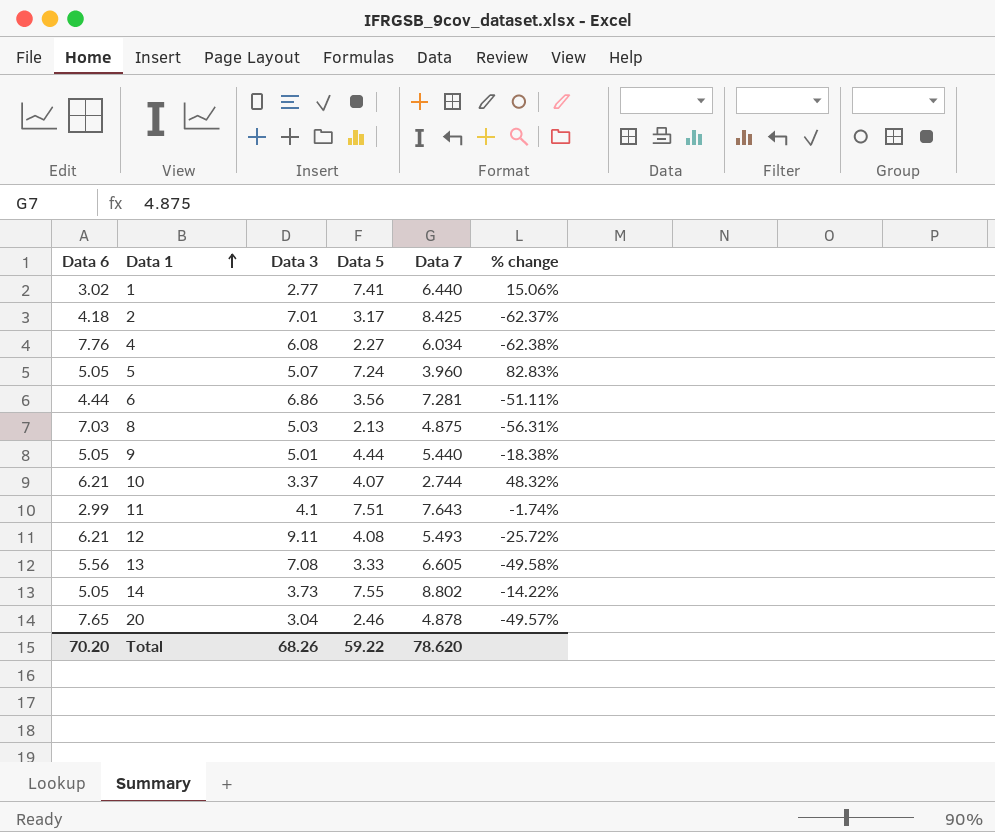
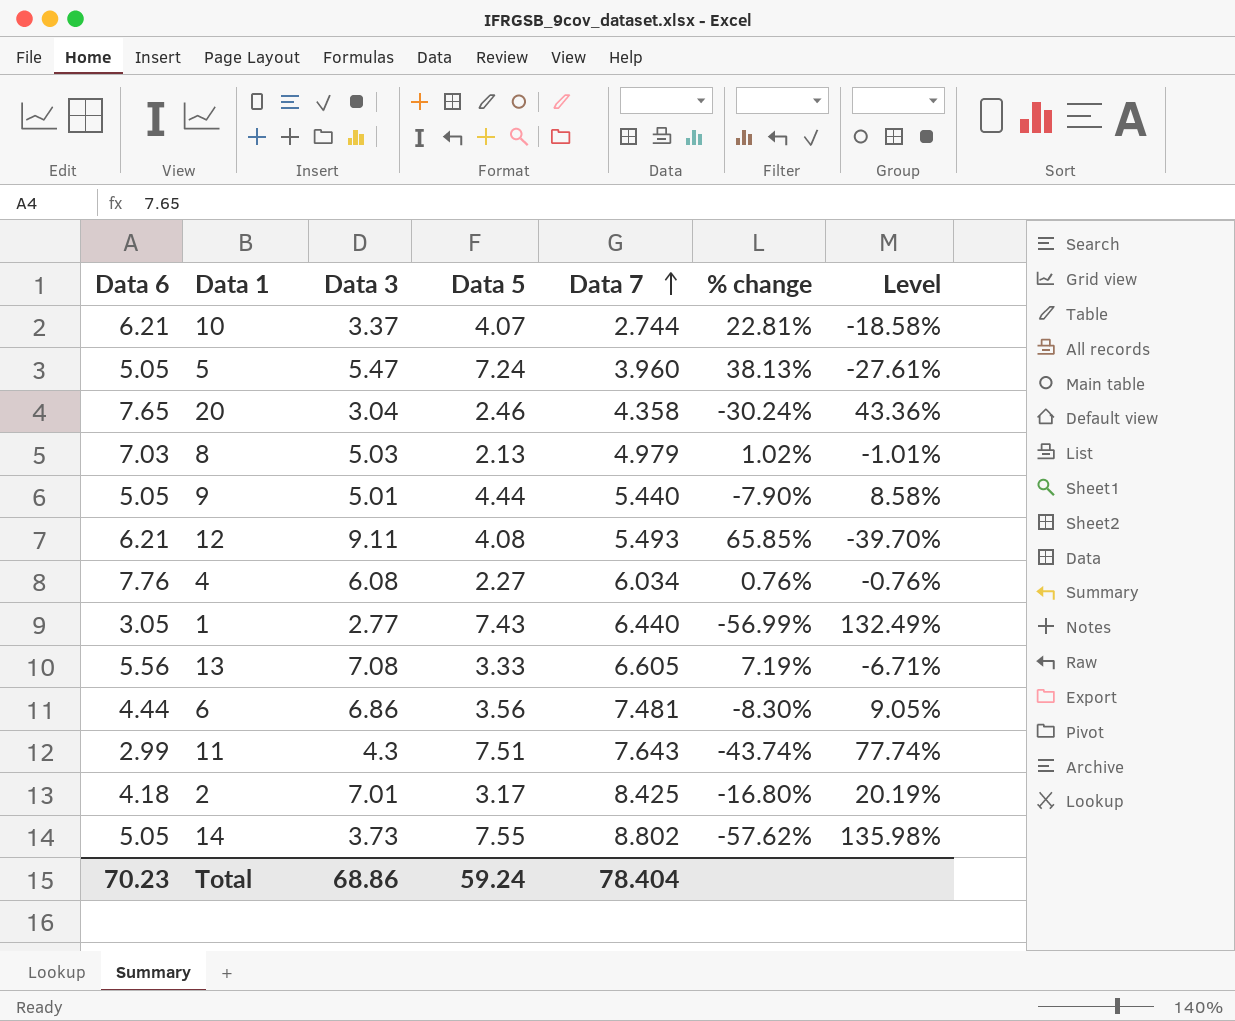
row order: Data 1 ascending -> Data 7 ascending
column % change | formula: ([Data 5] - [Data 7]) / [Data 7] -> ([Data 3] - [Data 7]) / [Data 7]
column Level | formula: none -> ([Data 7] - [Data 3]) / [Data 3]
5 | Data 3: 5.07 -> 5.47
20 | Data 7: 4.878 -> 4.358
8 | Data 7: 4.875 -> 4.979
1 | Data 6: 3.02 -> 3.05
1 | Data 5: 7.41 -> 7.43
6 | Data 7: 7.281 -> 7.481
11 | Data 3: 4.1 -> 4.3
Total | Data 6: 70.20 -> 70.23
Total | Data 3: 68.26 -> 68.86
Total | Data 5: 59.22 -> 59.24
Total | Data 7: 78.620 -> 78.404

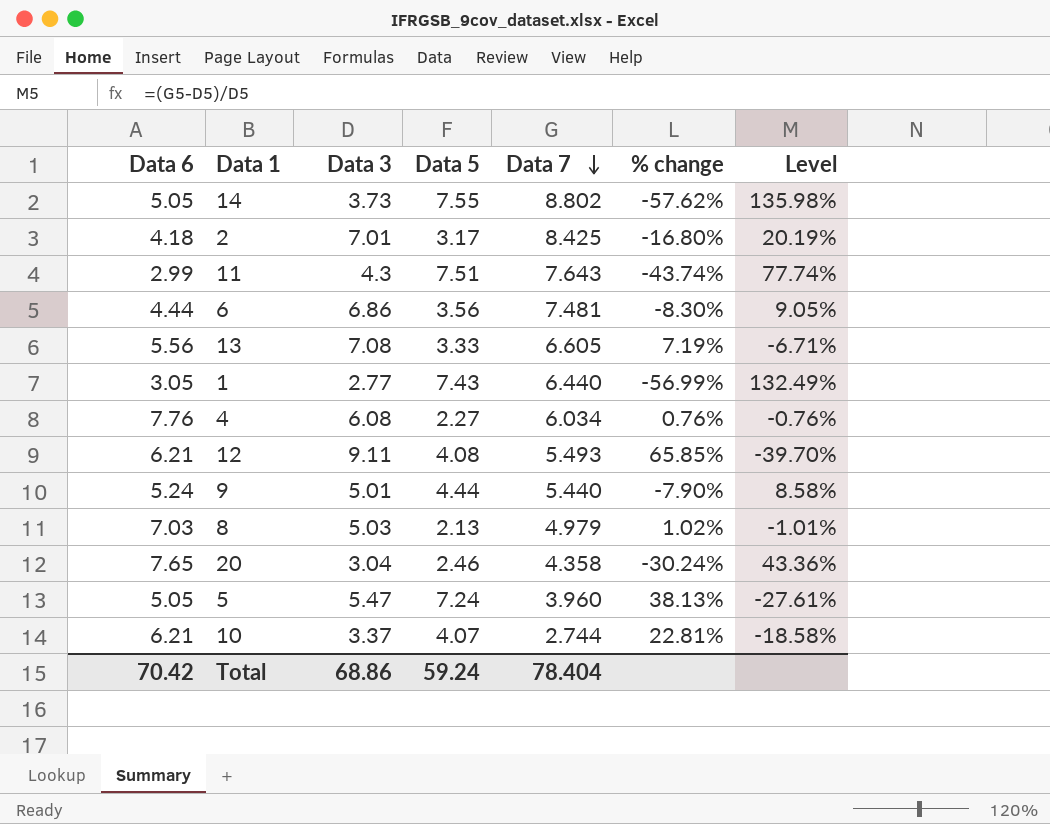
row order: Data 7 ascending -> Data 7 descending
9 | Data 6: 5.05 -> 5.24
Total | Data 6: 70.23 -> 70.42

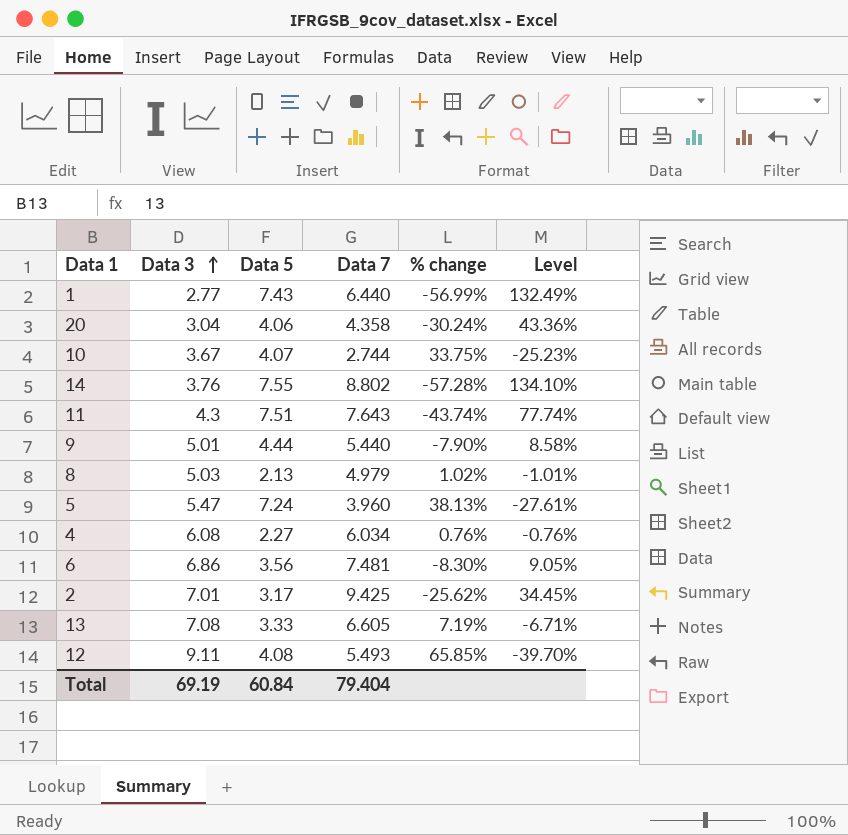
row order: Data 7 descending -> Data 3 ascending
column Data 6 | position: 1 -> none
20 | Data 5: 2.46 -> 4.06
10 | Data 3: 3.37 -> 3.67
10 | % change: 22.81% -> 33.75%
10 | Level: -18.58% -> -25.23%
14 | Data 3: 3.73 -> 3.76
14 | % change: -57.62% -> -57.28%
14 | Level: 135.98% -> 134.10%
2 | Data 7: 8.425 -> 9.425
2 | % change: -16.80% -> -25.62%
2 | Level: 20.19% -> 34.45%
Total | Data 3: 68.86 -> 69.19
Total | Data 5: 59.24 -> 60.84
Total | Data 7: 78.404 -> 79.404

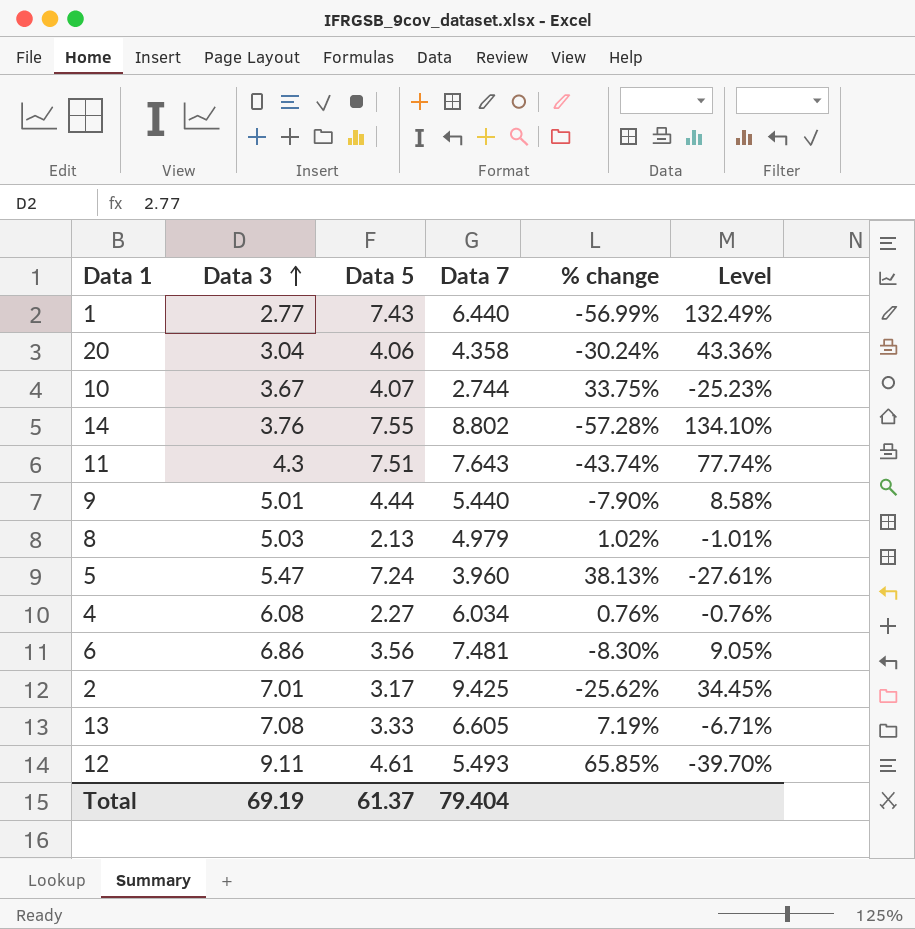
12 | Data 5: 4.08 -> 4.61
Total | Data 5: 60.84 -> 61.37

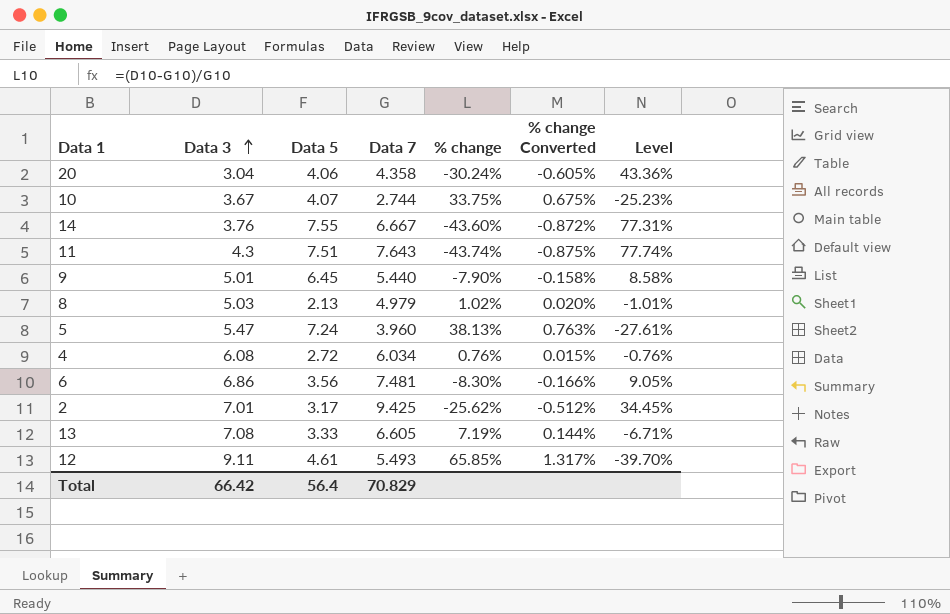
column % change Converted | formula: none -> [% change] * 0.02
row 1: 2.77 | 7.43 | 6.440 | -56.99% | 132.49% -> none
14 | Data 7: 8.802 -> 6.667
14 | % change: -57.28% -> -43.60%
14 | Level: 134.10% -> 77.31%
9 | Data 5: 4.44 -> 6.45
4 | Data 5: 2.27 -> 2.72
Total | Data 3: 69.19 -> 66.42
Total | Data 5: 61.37 -> 56.4
Total | Data 7: 79.404 -> 70.829

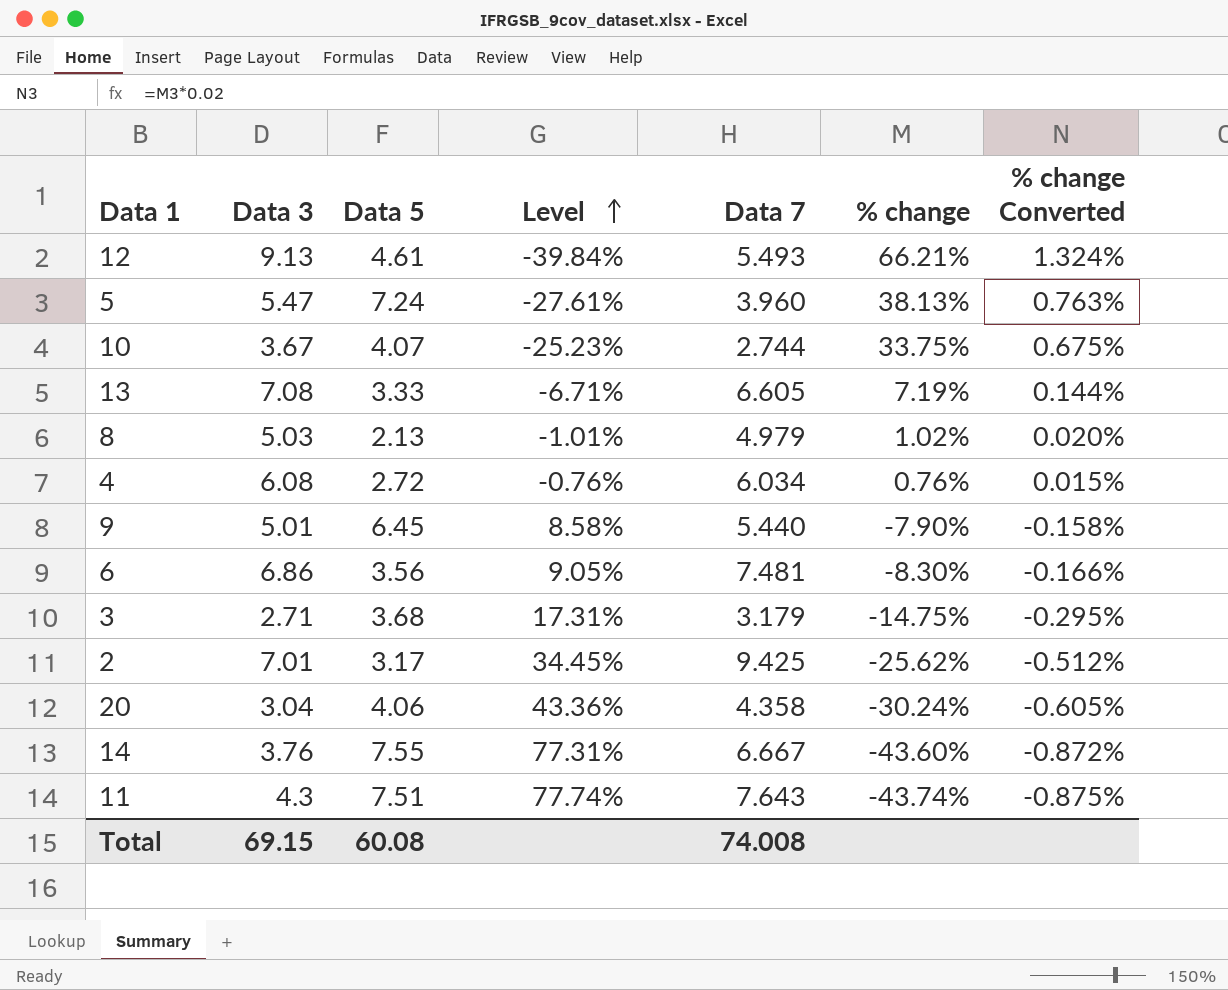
row order: Data 3 ascending -> Level ascending
column Level | position: 7 -> 4
12 | Data 3: 9.11 -> 9.13
12 | Level: -39.70% -> -39.84%
12 | % change: 65.85% -> 66.21%
12 | % change Converted: 1.317% -> 1.324%
row 3: none -> 2.71 | 3.68 | 17.31% | 3.179 | -14.75% | -0.295%
Total | Data 3: 66.42 -> 69.15
Total | Data 5: 56.4 -> 60.08
Total | Data 7: 70.829 -> 74.008

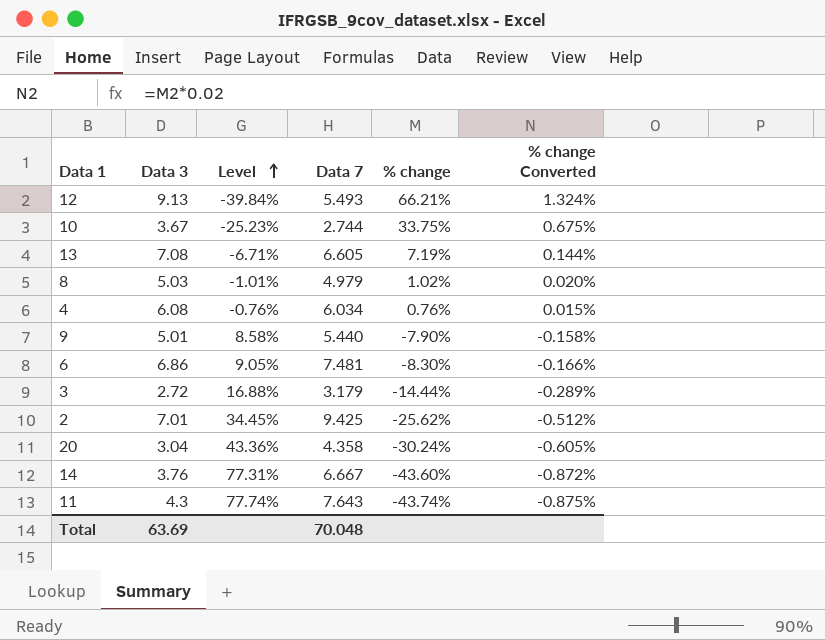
column Data 5 | position: 3 -> none
row 5: 5.47 | 7.24 | -27.61% | 3.960 | 38.13% | 0.763% -> none
3 | Data 3: 2.71 -> 2.72
3 | Level: 17.31% -> 16.88%
3 | % change: -14.75% -> -14.44%
3 | % change Converted: -0.295% -> -0.289%
Total | Data 3: 69.15 -> 63.69
Total | Data 7: 74.008 -> 70.048

